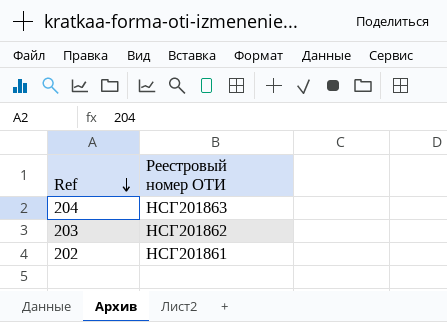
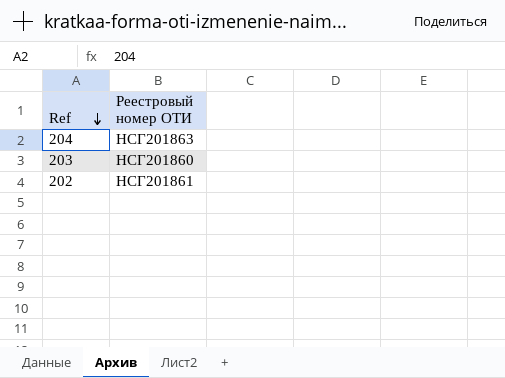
203 | Реестровый номер ОТИ: НСГ201862 -> НСГ201860

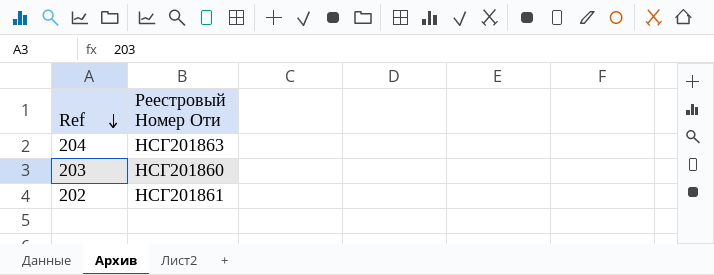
column name: Реестровый номер ОТИ -> Реестровый Номер Оти

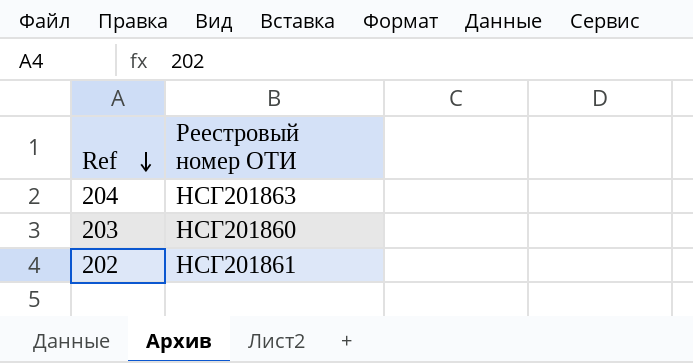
column name: Реестровый Номер Оти -> Реестровый номер ОТИ

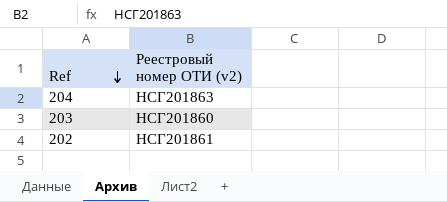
column name: Реестровый номер ОТИ -> Реестровый номер ОТИ (v2)

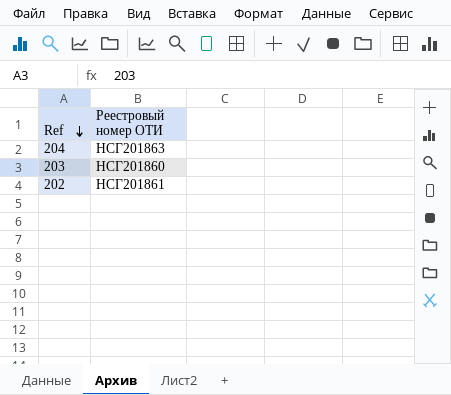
column name: Реестровый номер ОТИ (v2) -> Реестровый номер ОТИ

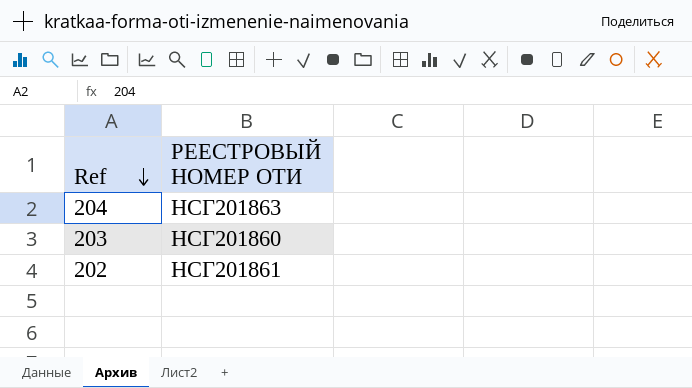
column name: Реестровый номер ОТИ -> РЕЕСТРОВЫЙ НОМЕР ОТИ

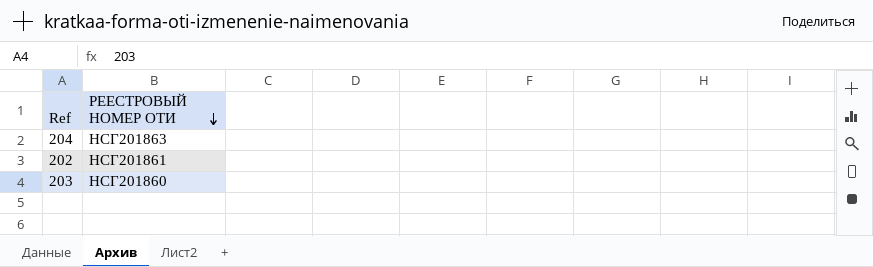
row order: Ref descending -> РЕЕСТРОВЫЙ НОМЕР ОТИ descending

